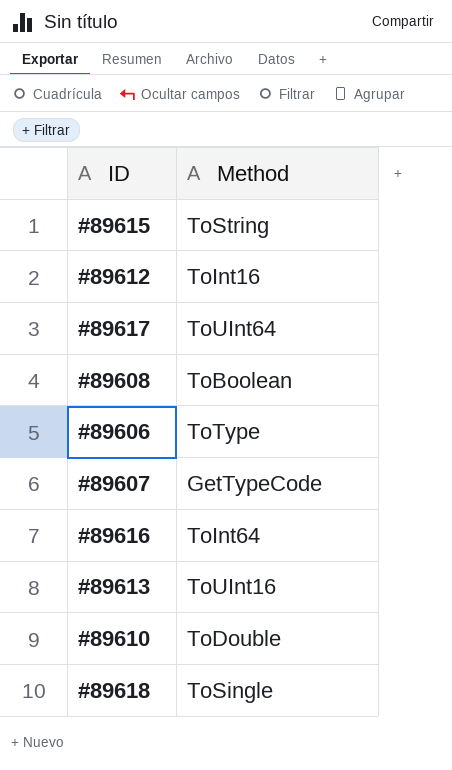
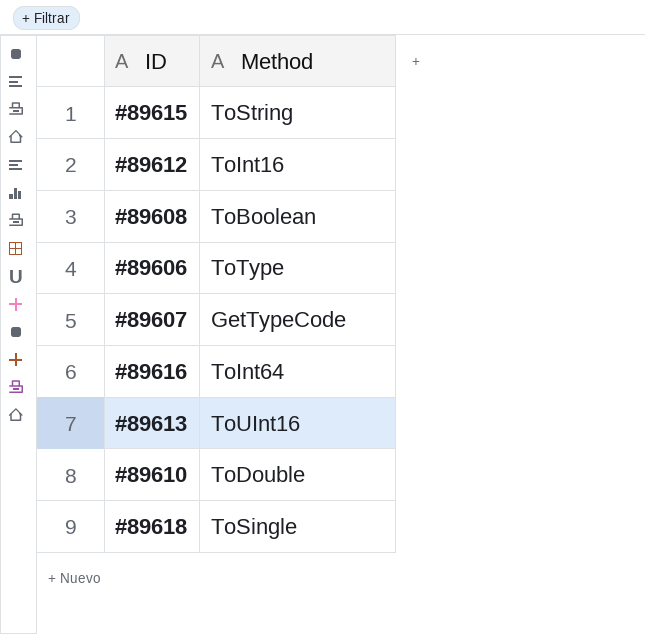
row #89617: ToUInt64 -> none

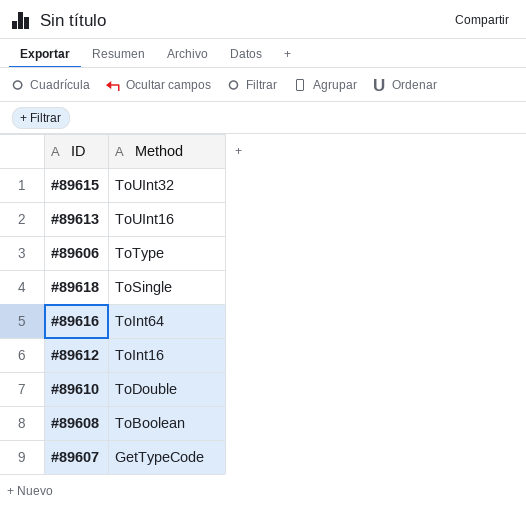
row order: none -> Method descending
#89615 | Method: ToString -> ToUInt32

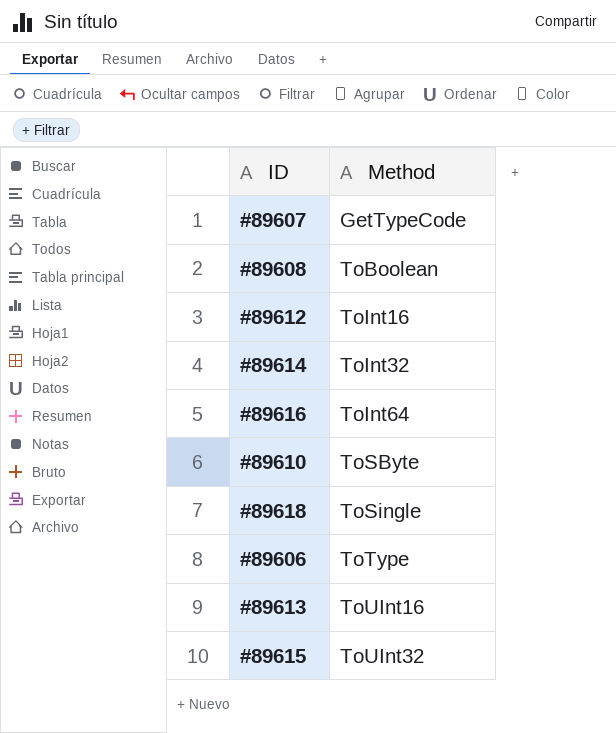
row order: Method descending -> Method ascending
row #89614: none -> ToInt32
#89610 | Method: ToDouble -> ToSByte

